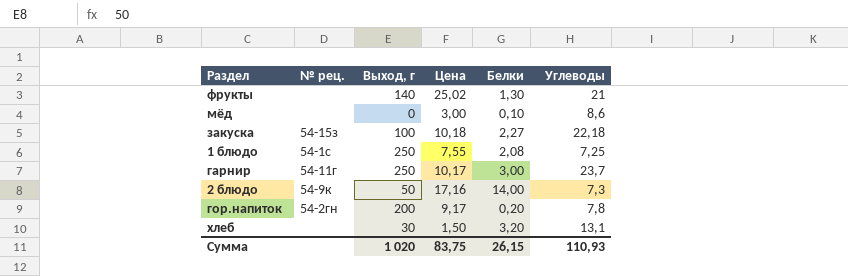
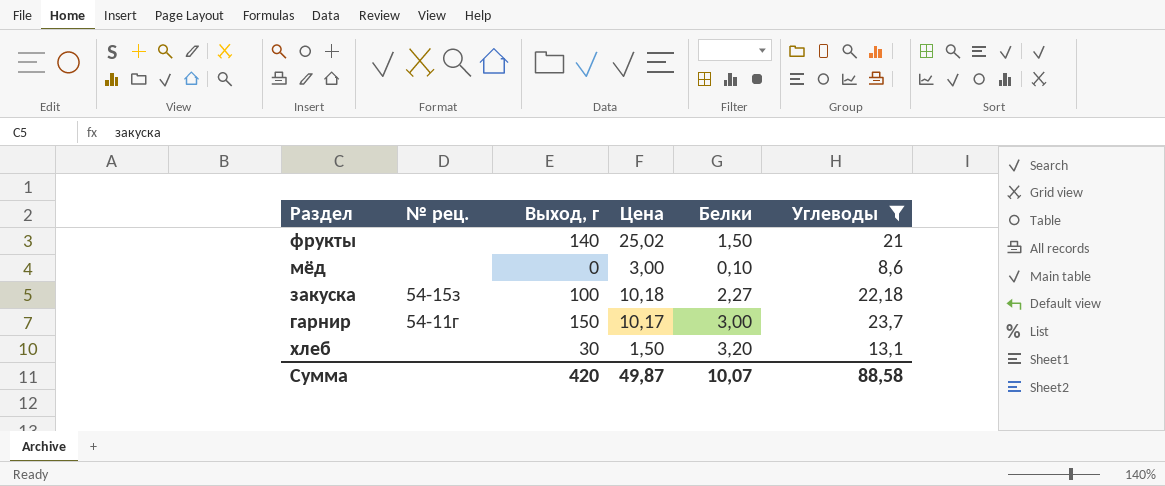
filter: none -> Углеводы >= 8,6
фрукты | Белки: 1,30 -> 1,50
гарнир | Выход, г: 250 -> 150
Сумма | Выход, г: 1 020 -> 420
Сумма | Цена: 83,75 -> 49,87
Сумма | Белки: 26,15 -> 10,07
Сумма | Углеводы: 110,93 -> 88,58

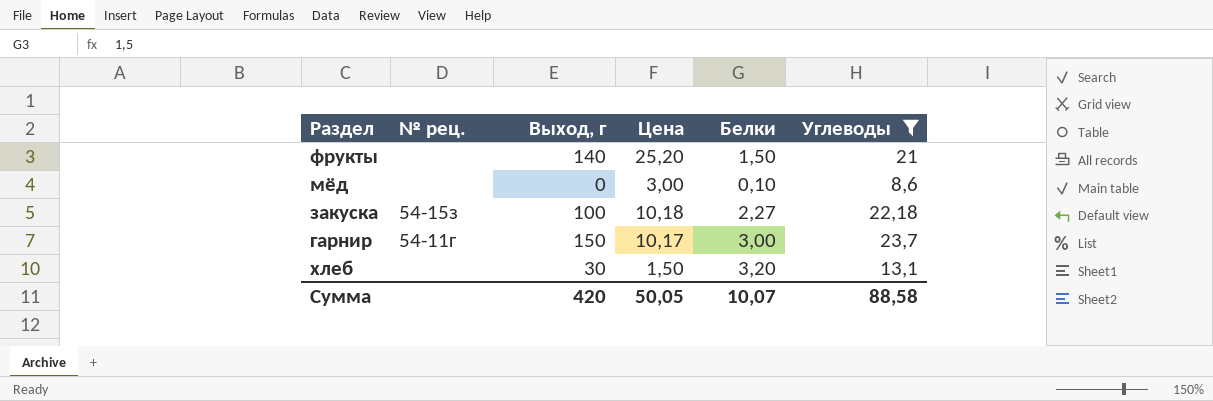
фрукты | Цена: 25,02 -> 25,20
Сумма | Цена: 49,87 -> 50,05

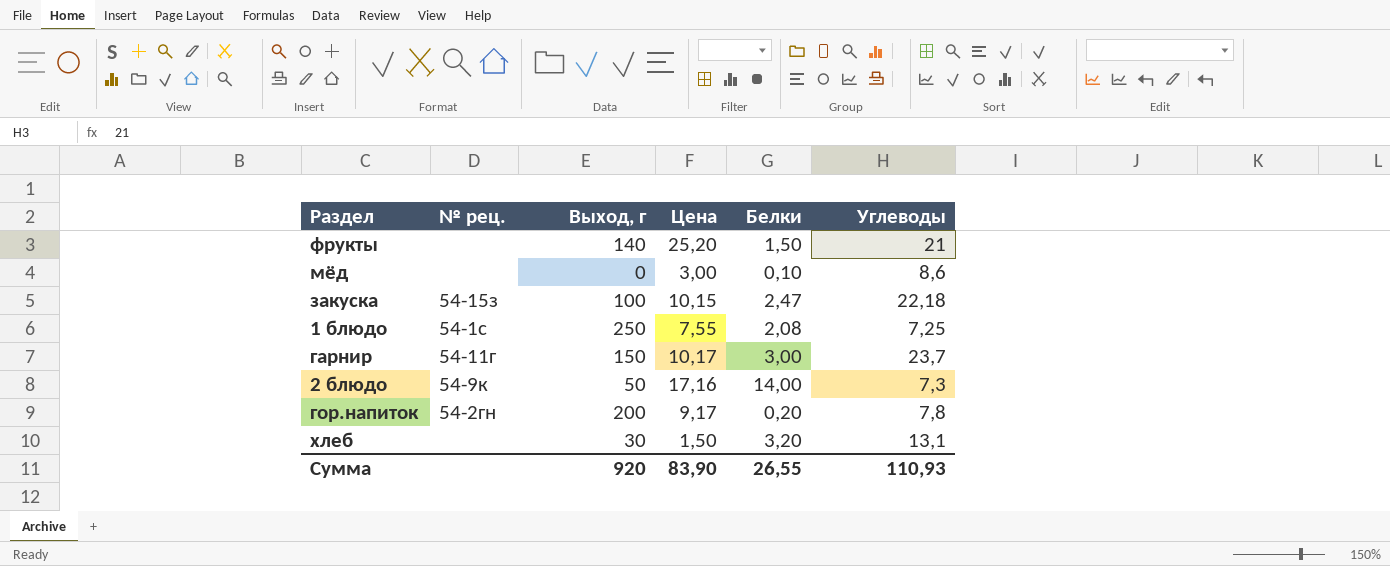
filter: Углеводы >= 8,6 -> none
закуска | Цена: 10,18 -> 10,15
закуска | Белки: 2,27 -> 2,47
Сумма | Выход, г: 420 -> 920
Сумма | Цена: 50,05 -> 83,90
Сумма | Белки: 10,07 -> 26,55
Сумма | Углеводы: 88,58 -> 110,93

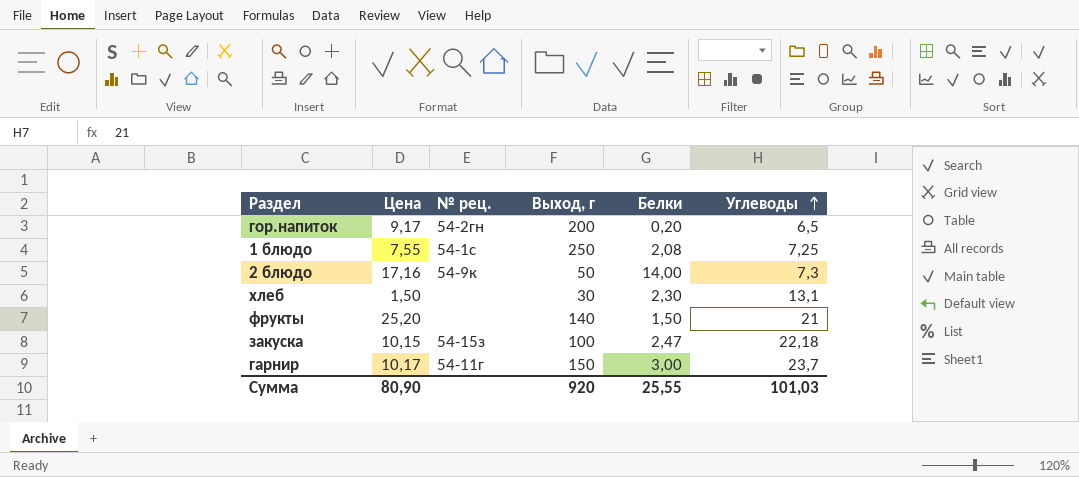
row order: none -> Углеводы ascending
column Цена | position: 4 -> 2
row мёд: none | 0 | 3,00 | 0,10 | 8,6 -> none
гор.напиток | Углеводы: 7,8 -> 6,5
хлеб | Белки: 3,20 -> 2,30
Сумма | Цена: 83,90 -> 80,90
Сумма | Белки: 26,55 -> 25,55
Сумма | Углеводы: 110,93 -> 101,03

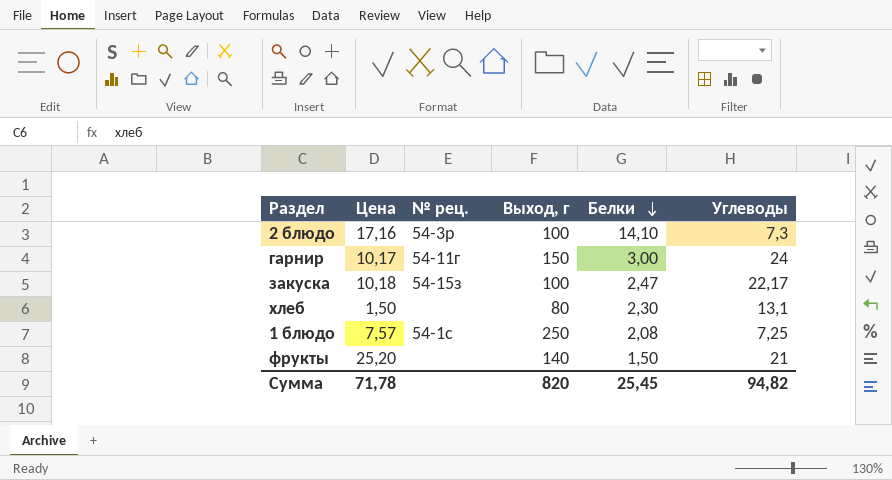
row order: Углеводы ascending -> Белки descending
row гор.напиток: 9,17 | 54-2гн | 200 | 0,20 | 6,5 -> none
2 блюдо | № рец.: 54-9к -> 54-3р
2 блюдо | Выход, г: 50 -> 100
2 блюдо | Белки: 14,00 -> 14,10
гарнир | Углеводы: 23,7 -> 24
закуска | Цена: 10,15 -> 10,18
закуска | Углеводы: 22,18 -> 22,17
хлеб | Выход, г: 30 -> 80
1 блюдо | Цена: 7,55 -> 7,57
Сумма | Цена: 80,90 -> 71,78
Сумма | Выход, г: 920 -> 820
Сумма | Белки: 25,55 -> 25,45
Сумма | Углеводы: 101,03 -> 94,82

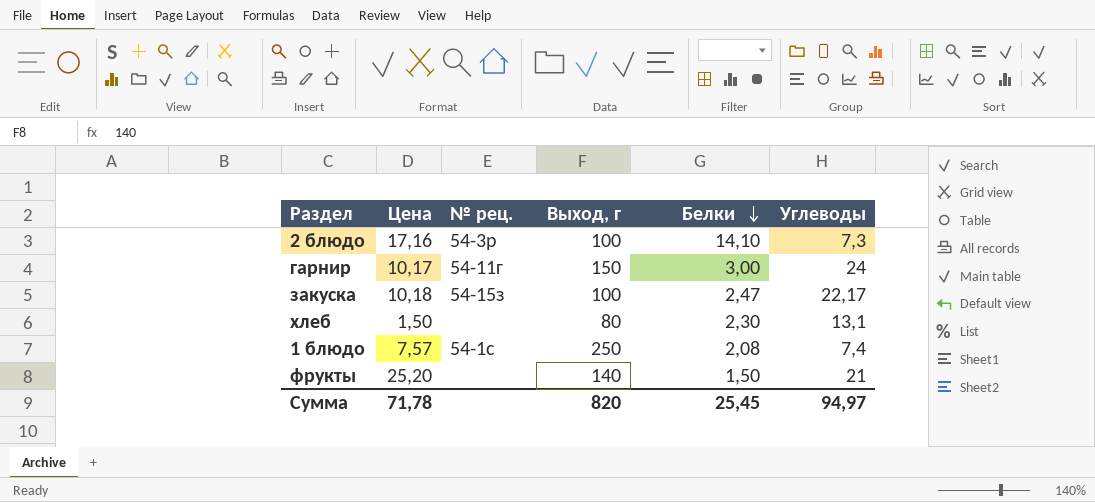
1 блюдо | Углеводы: 7,25 -> 7,4
Сумма | Углеводы: 94,82 -> 94,97

